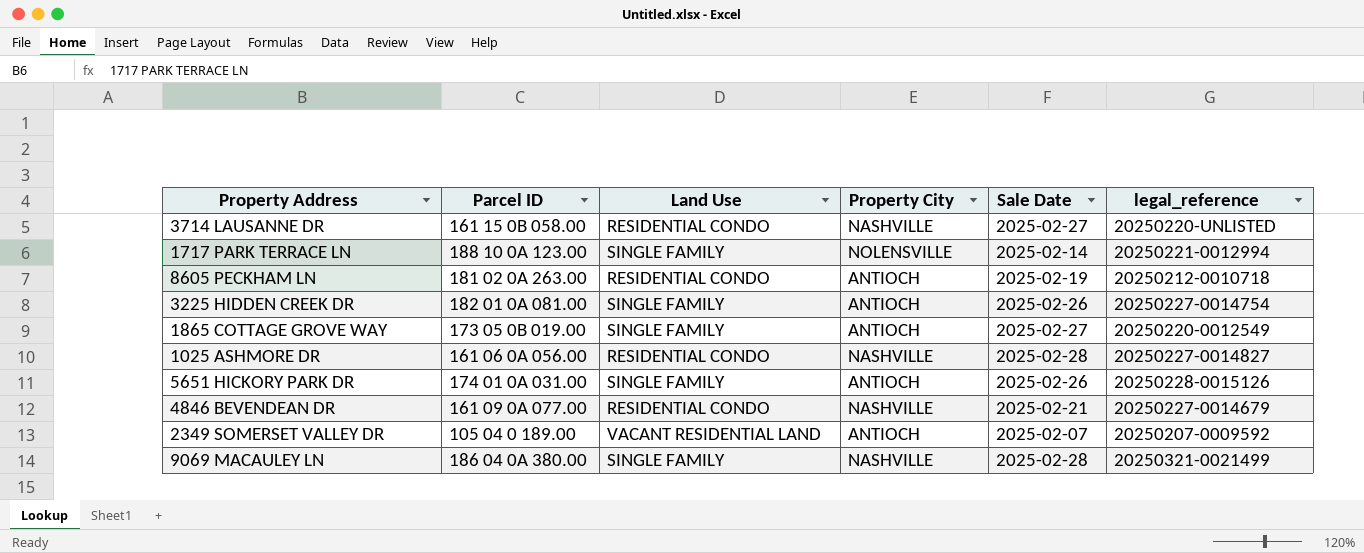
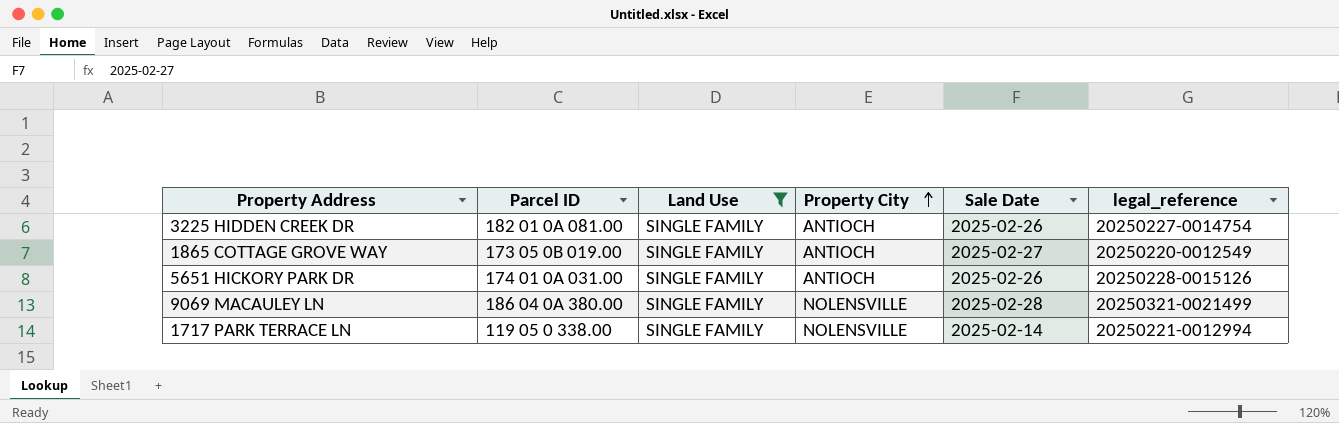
filter: none -> Land Use = SINGLE FAMILY
row order: none -> Property City ascending
9069 MACAULEY LN | Property City: NASHVILLE -> NOLENSVILLE
1717 PARK TERRACE LN | Parcel ID: 188 10 0A 123.00 -> 119 05 0 338.00

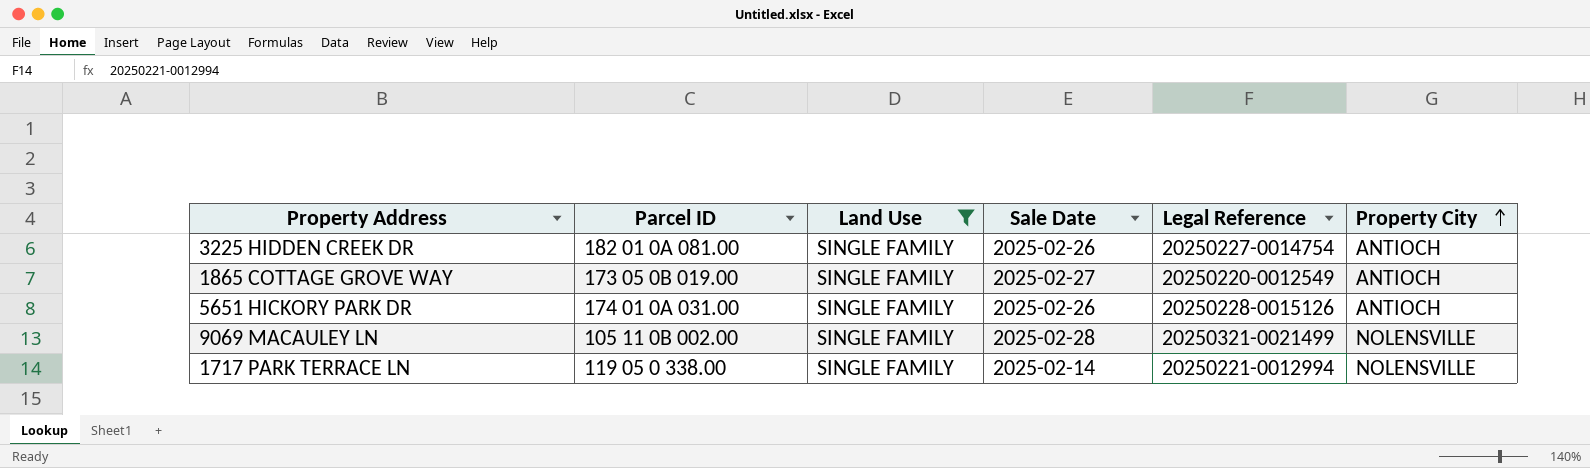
column name: legal_reference -> Legal Reference
column Property City | position: 4 -> 6
9069 MACAULEY LN | Parcel ID: 186 04 0A 380.00 -> 105 11 0B 002.00

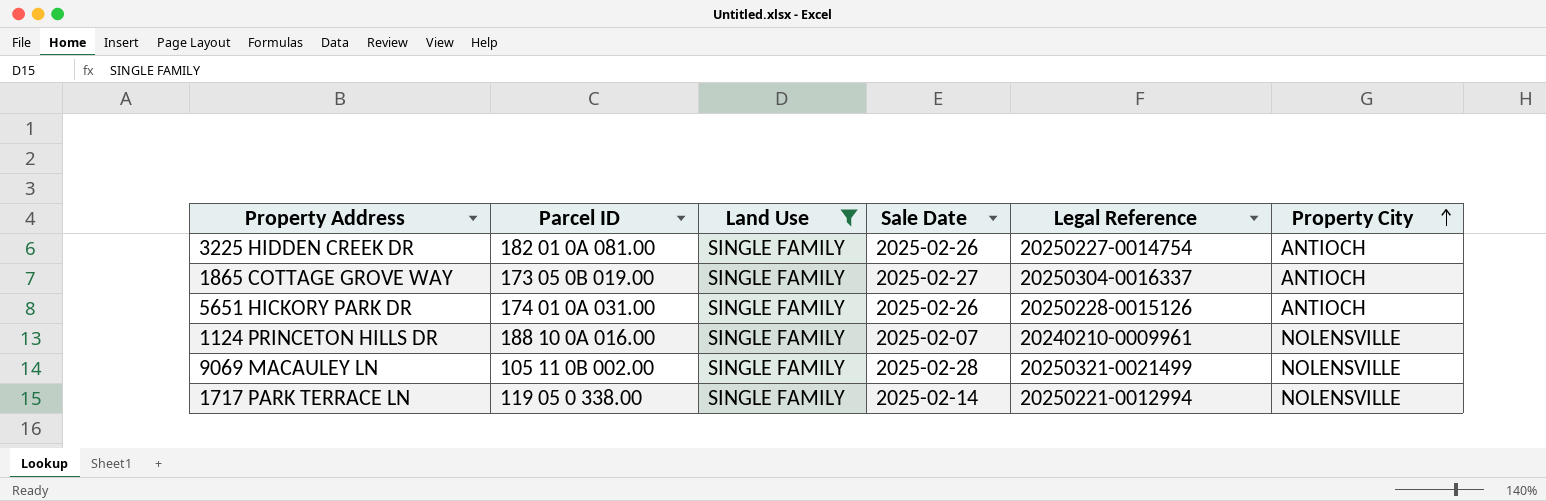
1865 COTTAGE GROVE WAY | Legal Reference: 20250220-0012549 -> 20250304-0016337
row 1124 PRINCETON HILLS DR: none -> 188 10 0A 016.00 | SINGLE FAMILY | 2025-02-07 | 20240210-0009961 | NOLENSVILLE

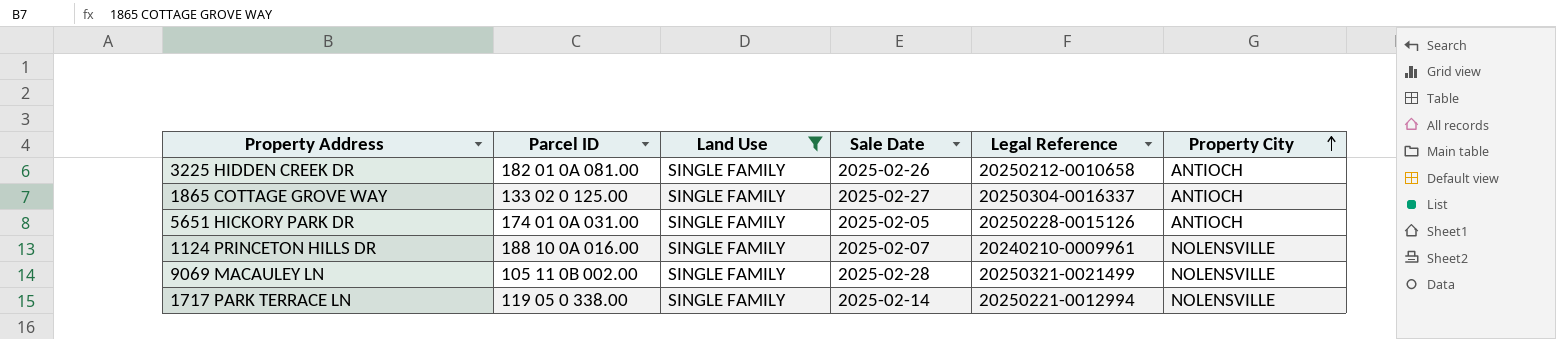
3225 HIDDEN CREEK DR | Legal Reference: 20250227-0014754 -> 20250212-0010658
1865 COTTAGE GROVE WAY | Parcel ID: 173 05 0B 019.00 -> 133 02 0 125.00
5651 HICKORY PARK DR | Sale Date: 2025-02-26 -> 2025-02-05

